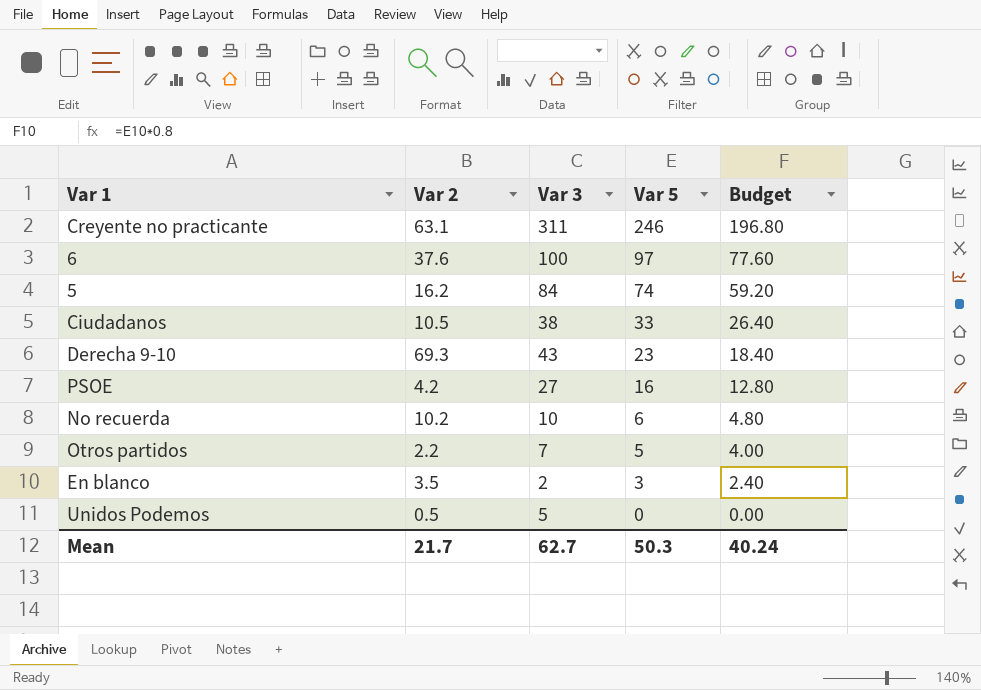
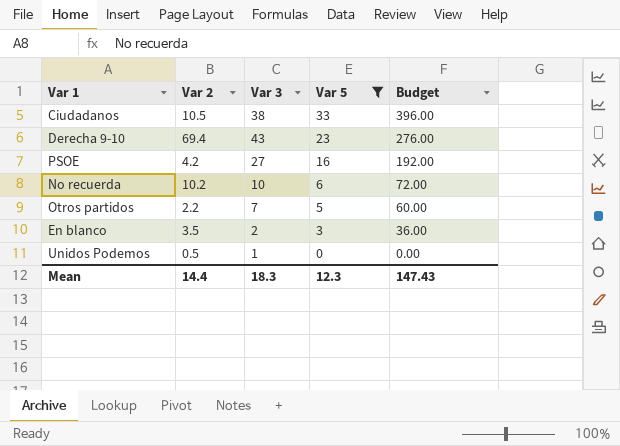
filter: none -> Var 5 <= 33
column Budget | formula: [Var 5] * 0.8 -> [Var 5] * 12
Derecha 9-10 | Var 2: 69.3 -> 69.4
Unidos Podemos | Var 3: 5 -> 1
Mean | Var 2: 21.7 -> 14.4
Mean | Var 3: 62.7 -> 18.3
Mean | Var 5: 50.3 -> 12.3
Mean | Budget: 40.24 -> 147.43

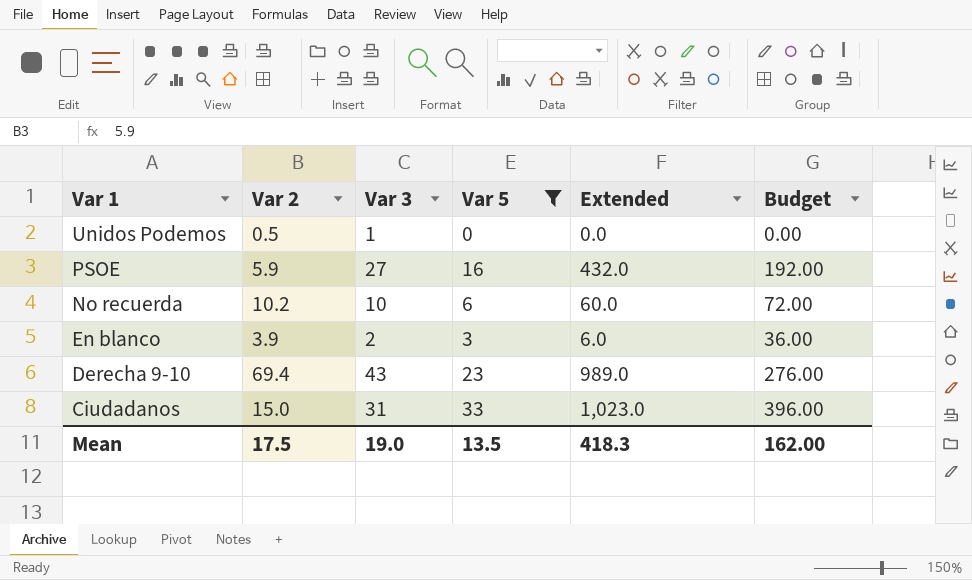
row order: Var 5 descending -> Var 1 descending
column Extended | formula: none -> [Var 3] * [Var 5]
row Otros partidos: 2.2 | 7 | 5 | 60.00 -> none
PSOE | Var 2: 4.2 -> 5.9
En blanco | Var 2: 3.5 -> 3.9
Ciudadanos | Var 2: 10.5 -> 15.0
Ciudadanos | Var 3: 38 -> 31
Mean | Var 2: 14.4 -> 17.5
Mean | Var 3: 18.3 -> 19.0
Mean | Var 5: 12.3 -> 13.5
Mean | Budget: 147.43 -> 162.00

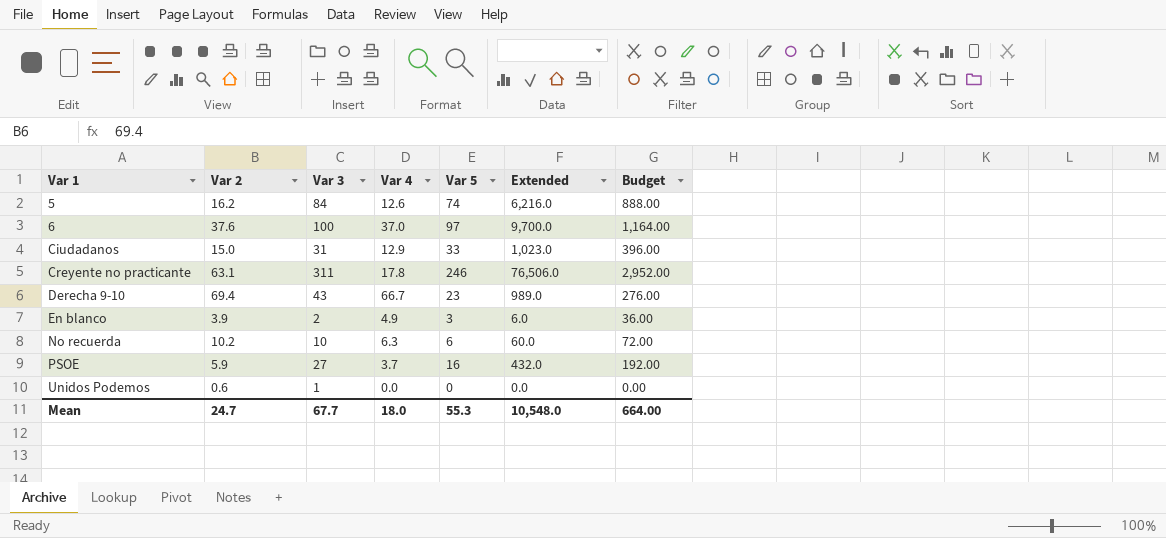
filter: Var 5 <= 33 -> none
row order: Var 1 descending -> Var 1 ascending
column Var 4 | position: none -> 4
Unidos Podemos | Var 2: 0.5 -> 0.6
Mean | Var 2: 17.5 -> 24.7
Mean | Var 3: 19.0 -> 67.7
Mean | Var 5: 13.5 -> 55.3
Mean | Extended: 418.3 -> 10,548.0
Mean | Budget: 162.00 -> 664.00

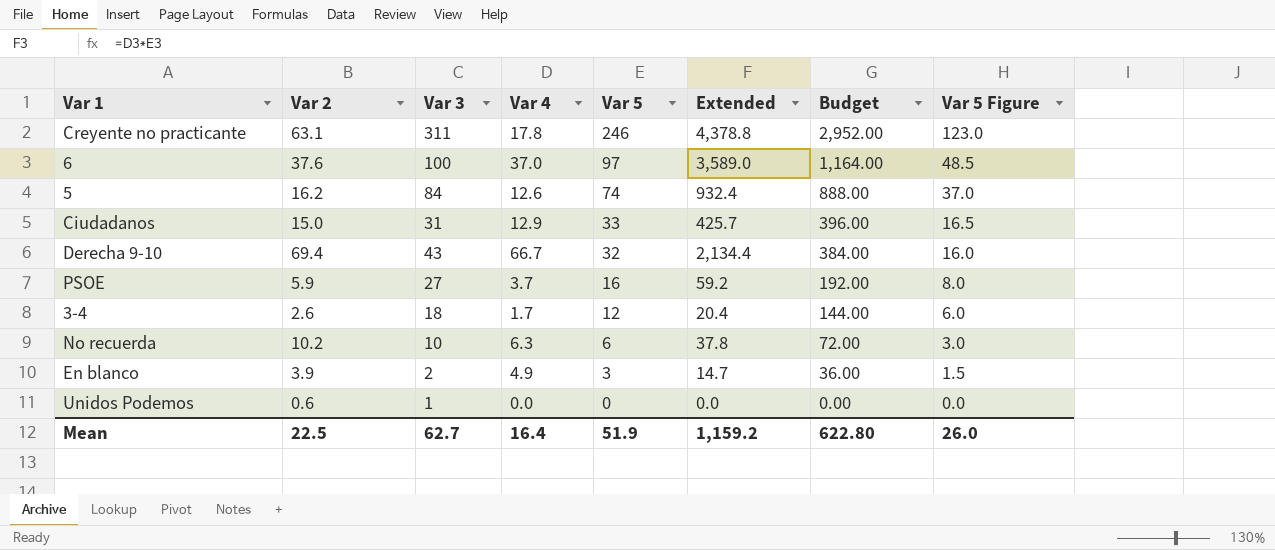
row order: Var 1 ascending -> Var 5 descending
column Extended | formula: [Var 3] * [Var 5] -> [Var 4] * [Var 5]
column Var 5 Figure | formula: none -> [Var 5] * 0.5
Derecha 9-10 | Var 5: 23 -> 32
Derecha 9-10 | Budget: 276.00 -> 384.00
row 3-4: none -> 2.6 | 18 | 1.7 | 12 | 20.4 | 144.00 | 6.0
Mean | Var 2: 24.7 -> 22.5
Mean | Var 3: 67.7 -> 62.7
Mean | Var 4: 18.0 -> 16.4
Mean | Var 5: 55.3 -> 51.9
Mean | Extended: 10,548.0 -> 1,159.2
Mean | Budget: 664.00 -> 622.80

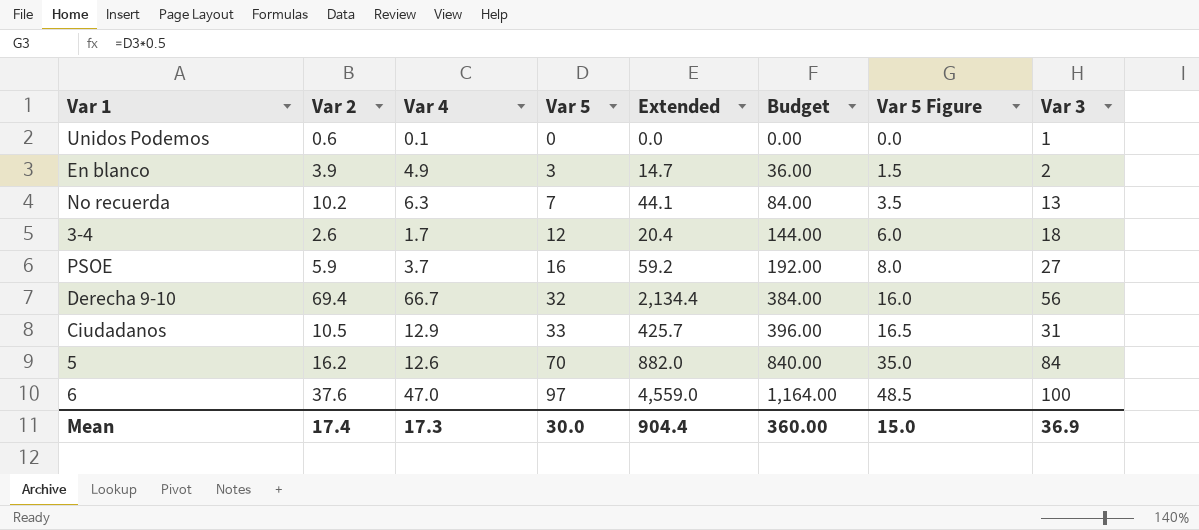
row order: Var 5 descending -> Var 5 ascending
column Var 3 | position: 3 -> 8
row Creyente no practicante: 63.1 | 311 | 17.8 | 246 | 4,378.8 | 2,952.00 | 123.0 -> none
Unidos Podemos | Var 4: 0.0 -> 0.1
No recuerda | Var 5: 6 -> 7
No recuerda | Extended: 37.8 -> 44.1
No recuerda | Budget: 72.00 -> 84.00
No recuerda | Var 5 Figure: 3.0 -> 3.5
No recuerda | Var 3: 10 -> 13
Derecha 9-10 | Var 3: 43 -> 56
Ciudadanos | Var 2: 15.0 -> 10.5
5 | Var 5: 74 -> 70
5 | Extended: 932.4 -> 882.0
5 | Budget: 888.00 -> 840.00
5 | Var 5 Figure: 37.0 -> 35.0
6 | Var 4: 37.0 -> 47.0
6 | Extended: 3,589.0 -> 4,559.0
Mean | Var 2: 22.5 -> 17.4
Mean | Var 4: 16.4 -> 17.3
Mean | Var 5: 51.9 -> 30.0
Mean | Extended: 1,159.2 -> 904.4
Mean | Budget: 622.80 -> 360.00
Mean | Var 5 Figure: 26.0 -> 15.0
Mean | Var 3: 62.7 -> 36.9

